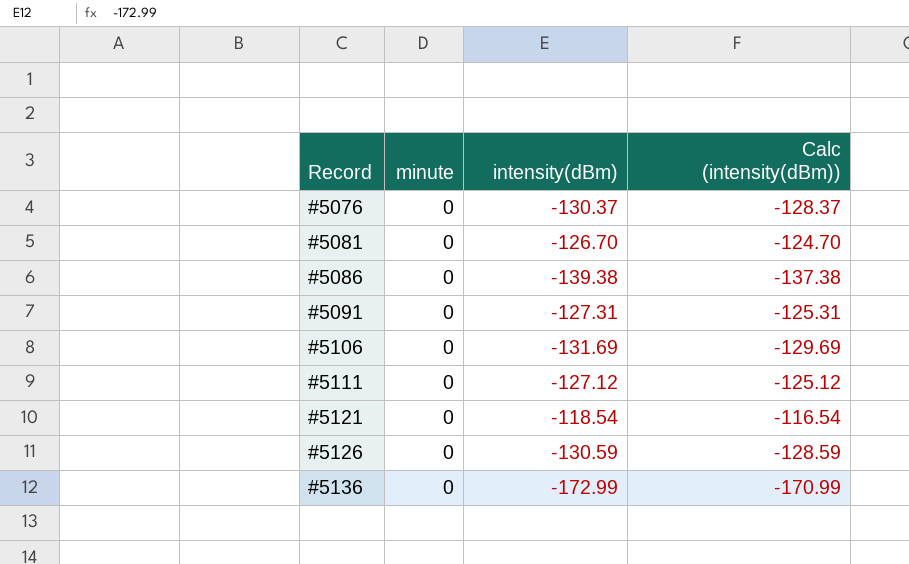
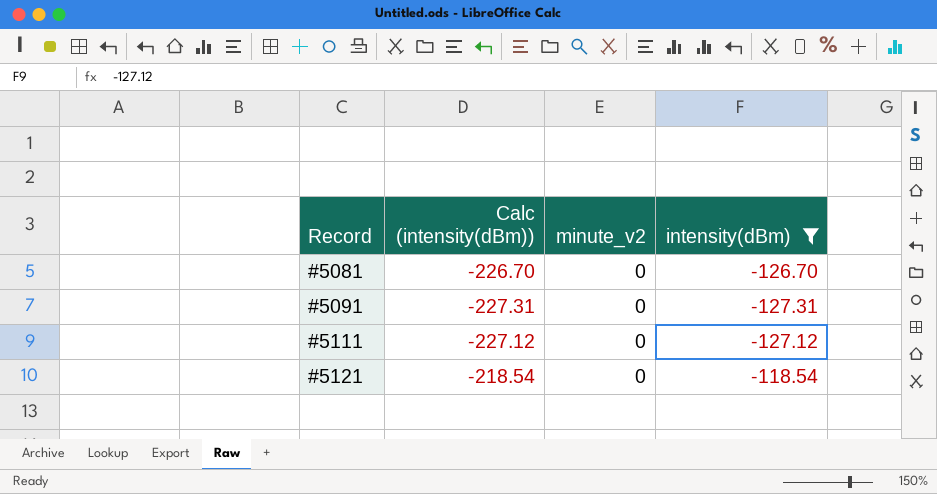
filter: none -> intensity(dBm) >= -127.31
column Calc (intensity(dBm)) | formula: [intensity(dBm)] + 2 -> [intensity(dBm)] - 100
column Calc (intensity(dBm)) | position: 4 -> 2
column name: minute -> minute_v2

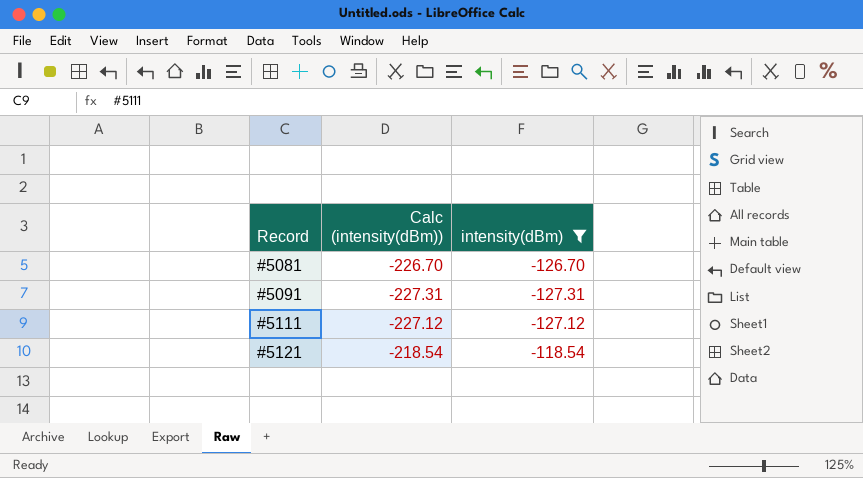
column minute_v2 | position: 3 -> none

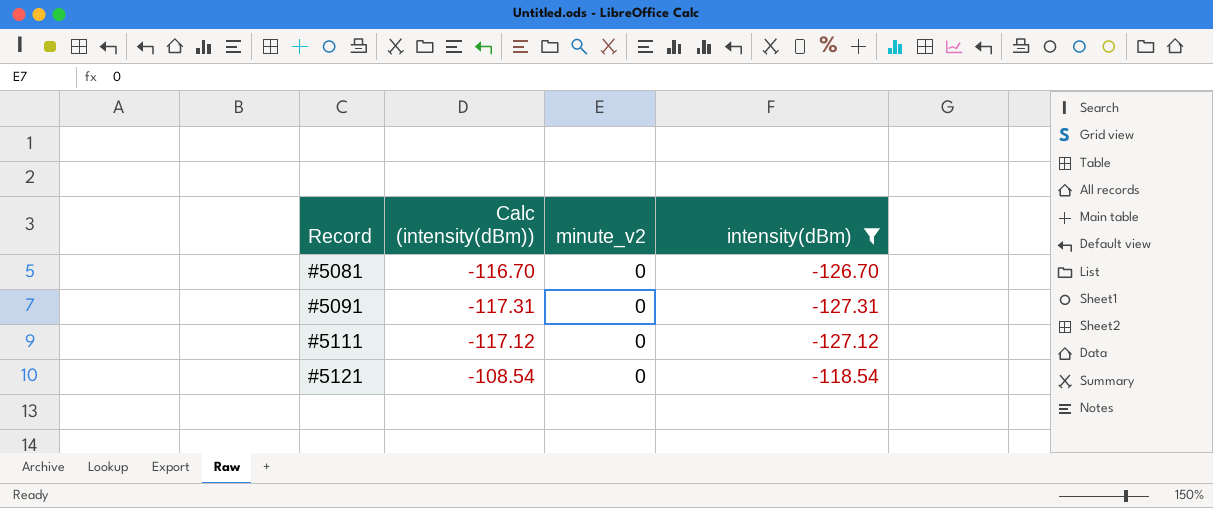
column Calc (intensity(dBm)) | formula: [intensity(dBm)] - 100 -> [intensity(dBm)] + 10
column minute_v2 | position: none -> 3

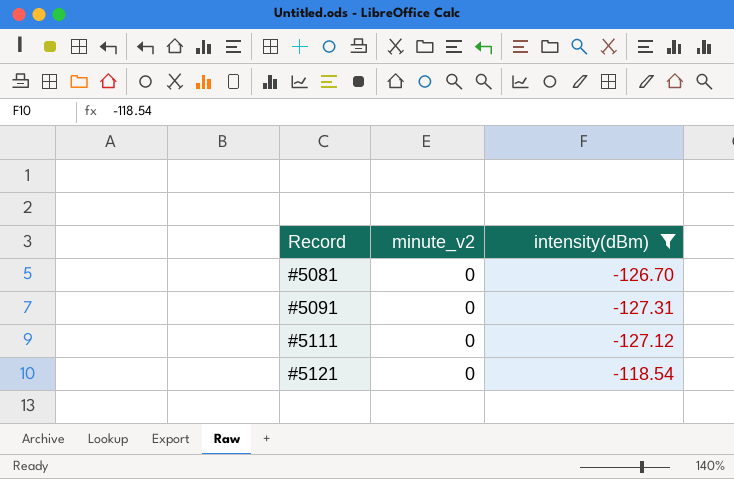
column Calc (intensity(dBm)) | formula: [intensity(dBm)] + 10 -> none

